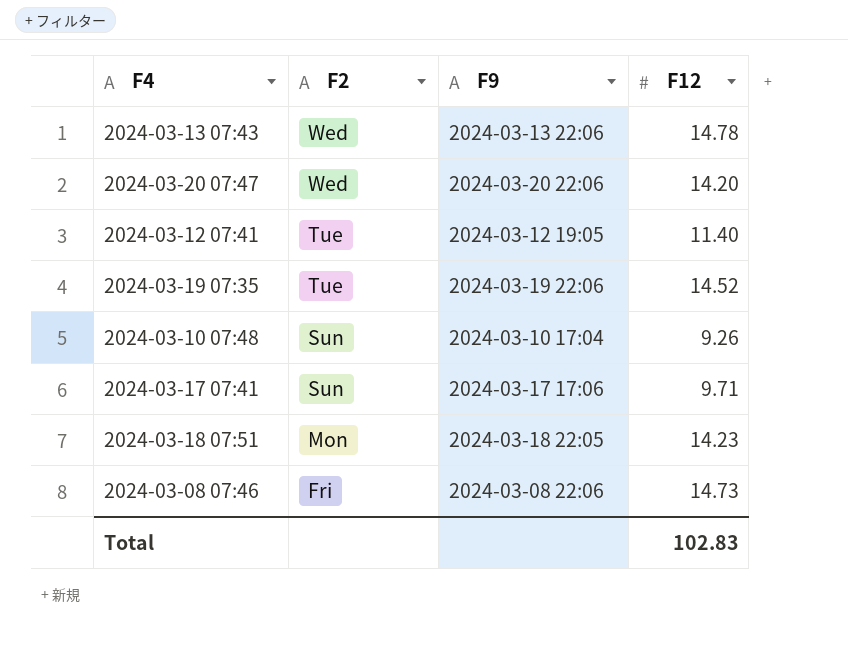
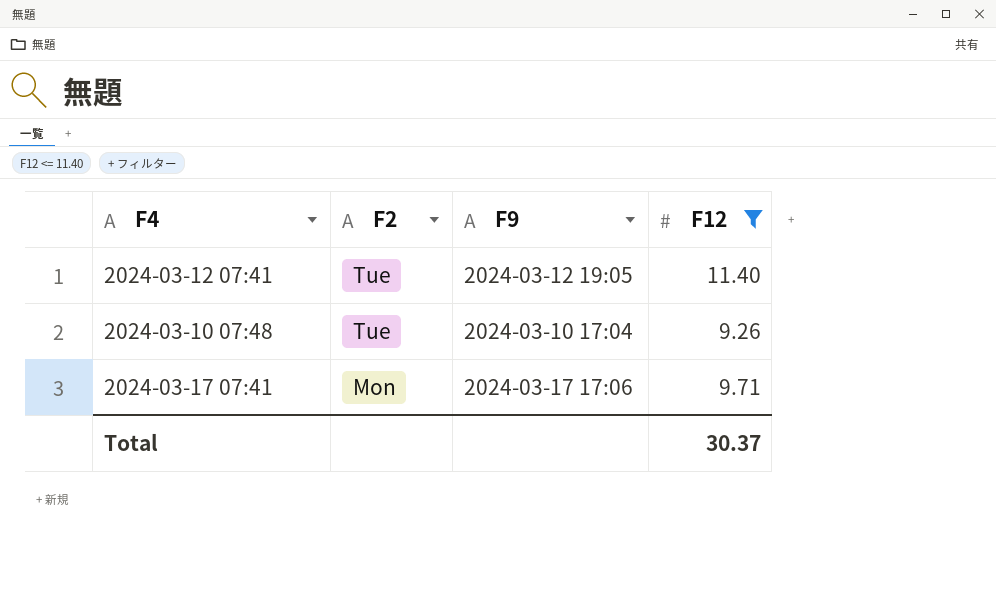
filter: none -> F12 <= 11.40
2024-03-10 07:48 | F2: Sun -> Tue
2024-03-17 07:41 | F2: Sun -> Mon
Total | F12: 102.83 -> 30.37

